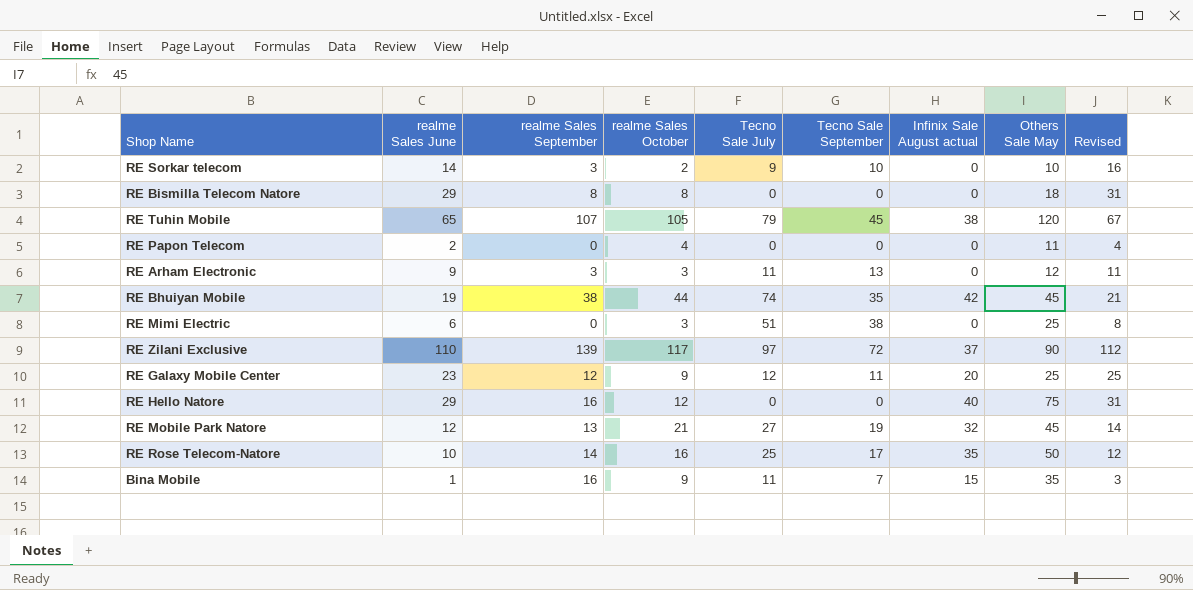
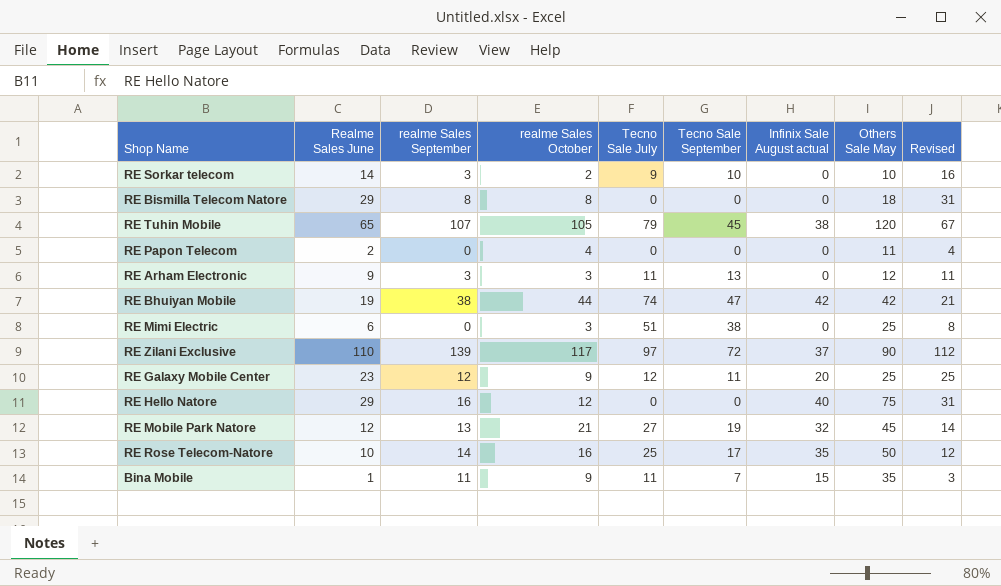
column name: realme Sales June -> Realme Sales June
RE Bhuiyan Mobile | Tecno Sale September: 35 -> 47
RE Bhuiyan Mobile | Others Sale May: 45 -> 42
Bina Mobile | realme Sales September: 16 -> 11

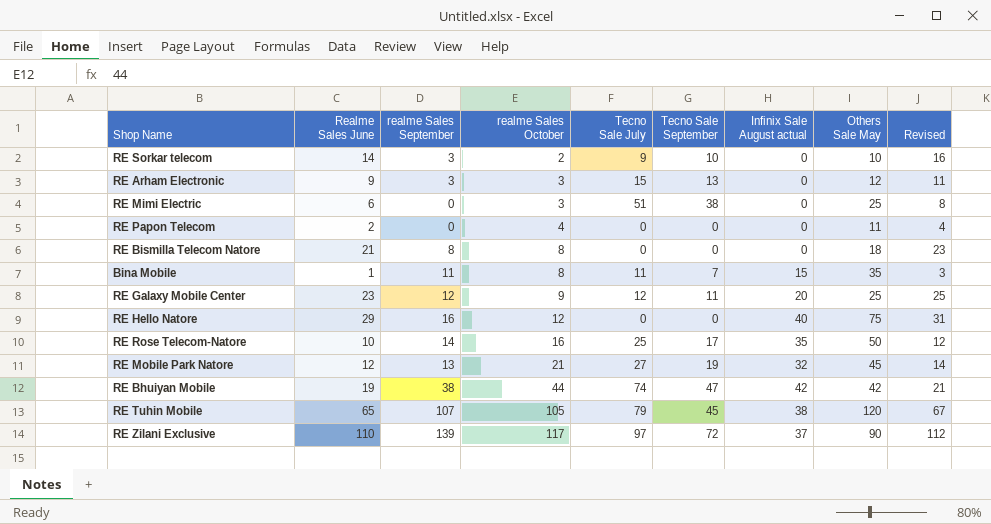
row order: none -> realme Sales October ascending
RE Arham Electronic | Tecno Sale July: 11 -> 15
RE Bismilla Telecom Natore | Realme Sales June: 29 -> 21
RE Bismilla Telecom Natore | Revised: 31 -> 23
Bina Mobile | realme Sales October: 9 -> 8

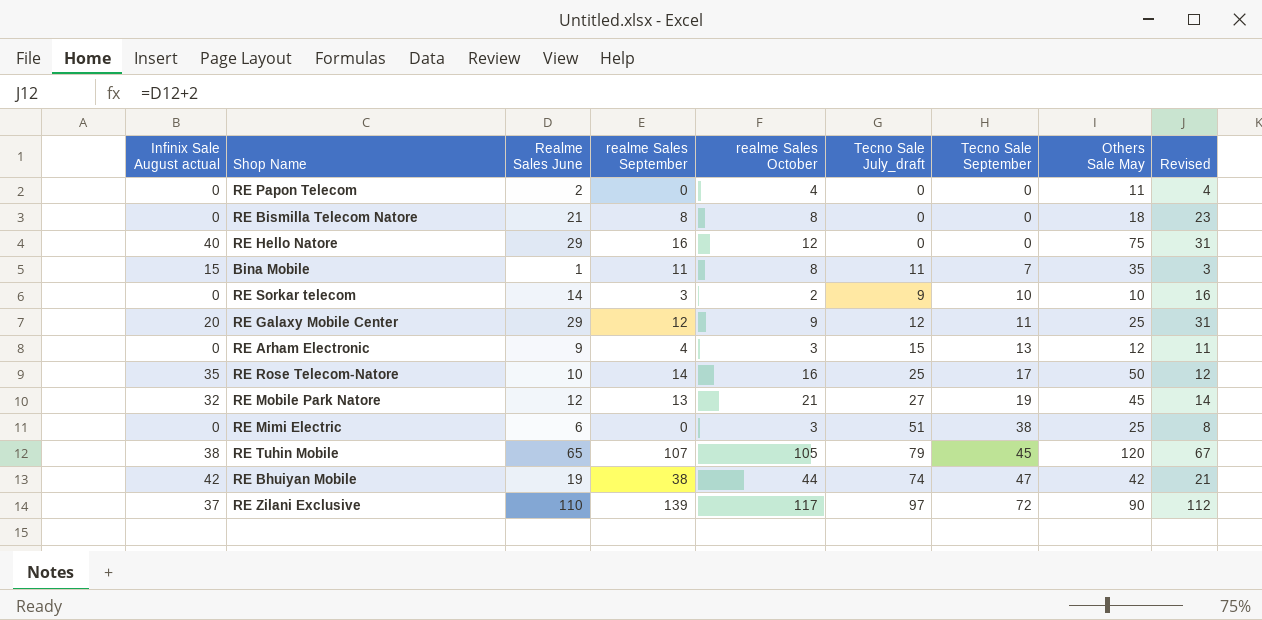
row order: realme Sales October ascending -> Tecno Sale September ascending
column Infinix Sale August actual | position: 7 -> 1
column name: Tecno Sale July -> Tecno Sale July_draft
RE Galaxy Mobile Center | Realme Sales June: 23 -> 29
RE Galaxy Mobile Center | Revised: 25 -> 31
RE Arham Electronic | realme Sales September: 3 -> 4

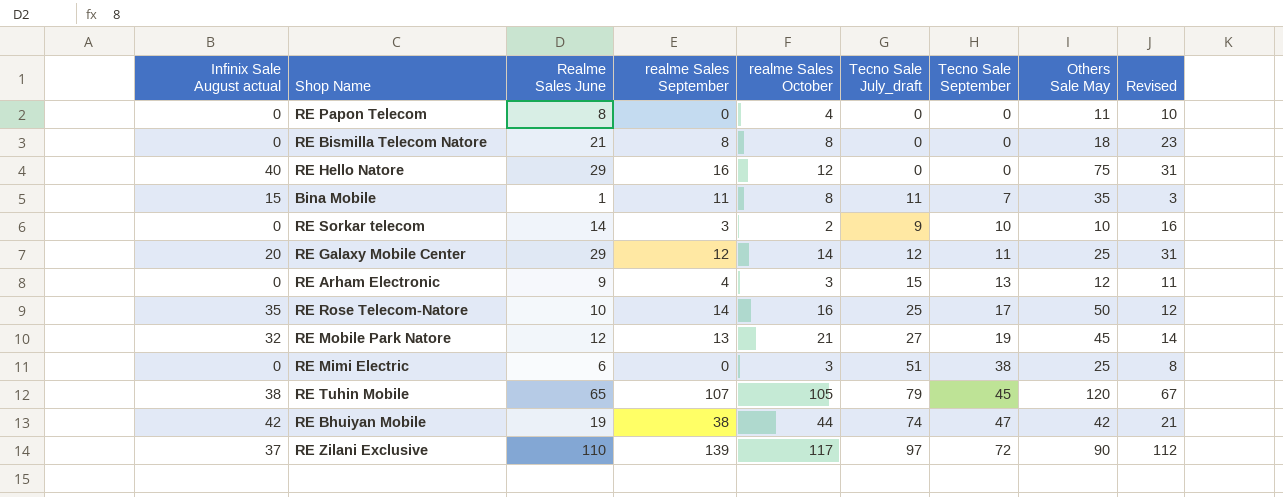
RE Papon Telecom | Realme Sales June: 2 -> 8
RE Papon Telecom | Revised: 4 -> 10
RE Galaxy Mobile Center | realme Sales October: 9 -> 14

